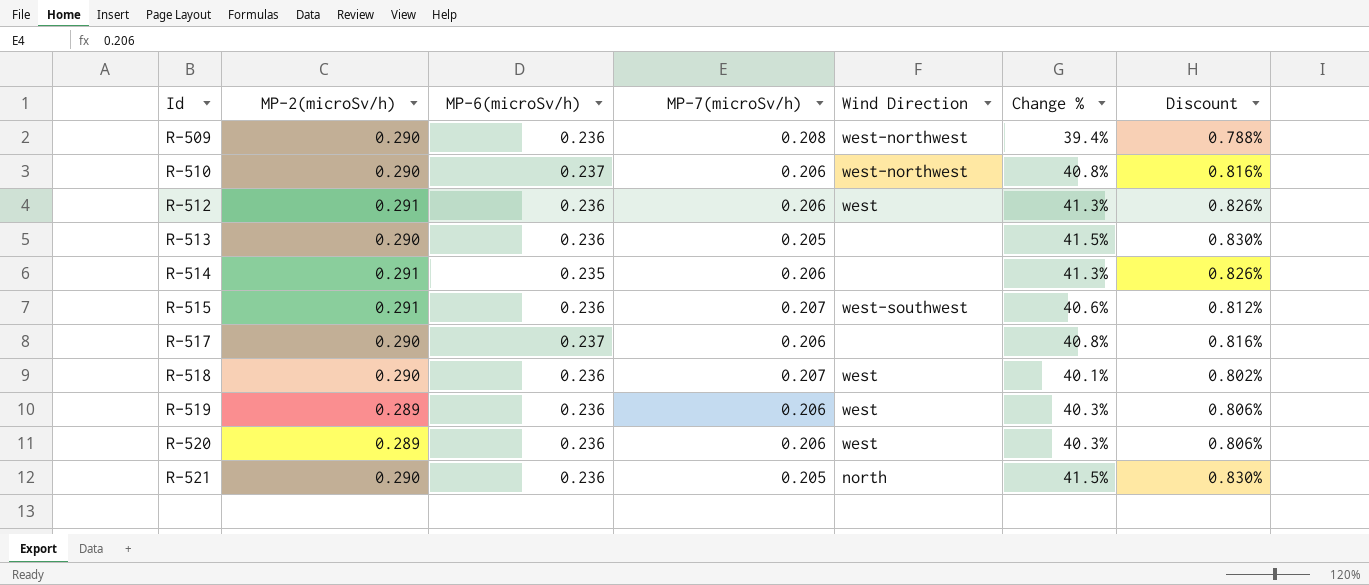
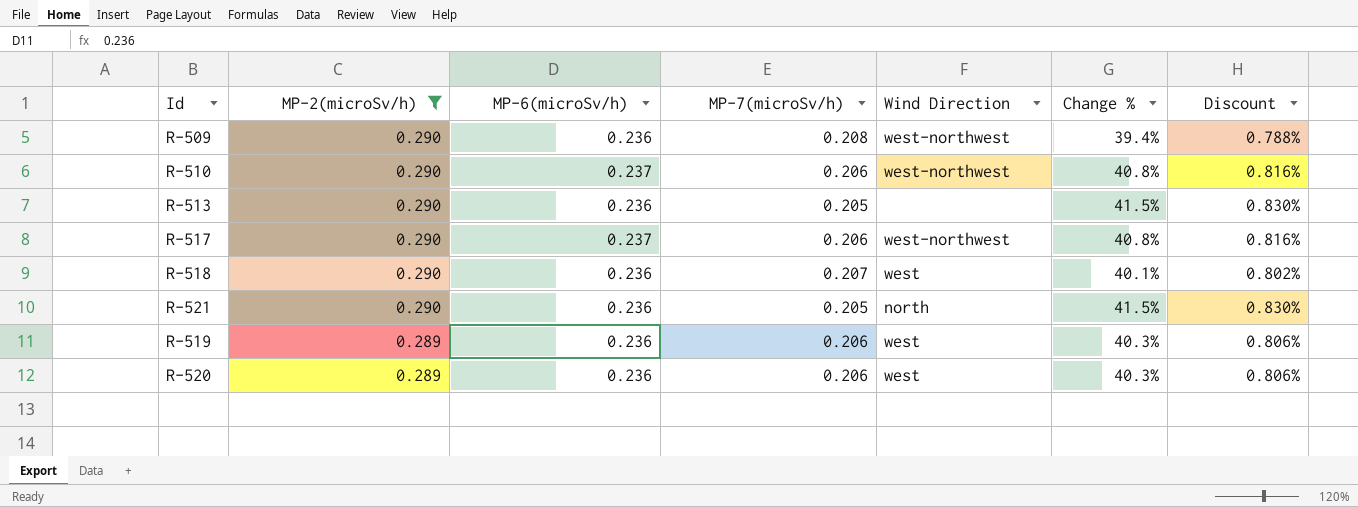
filter: none -> MP-2(microSv/h) != 0.291
row order: Id ascending -> MP-2(microSv/h) descending
R-517 | Wind Direction: none -> west-northwest

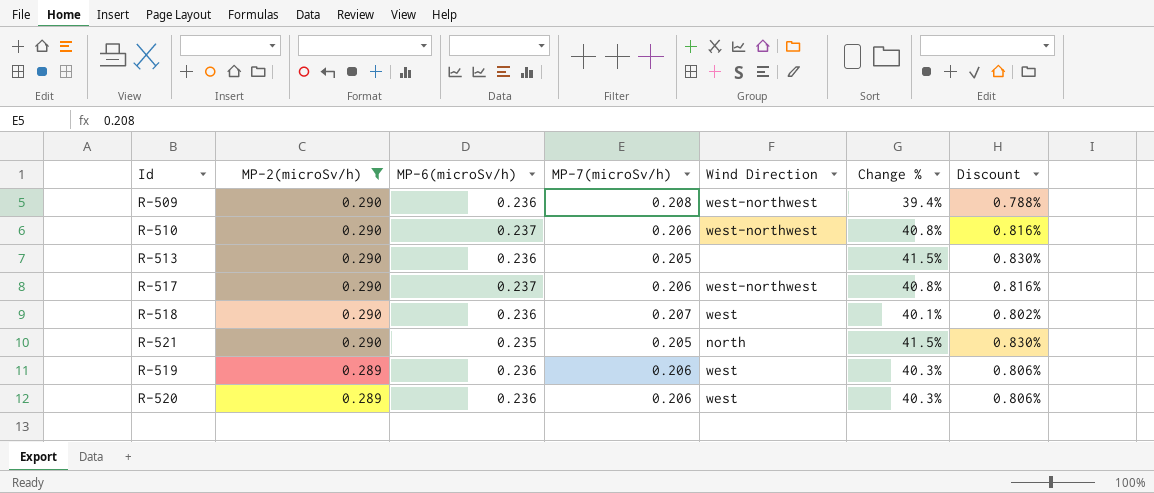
R-521 | MP-6(microSv/h): 0.236 -> 0.235

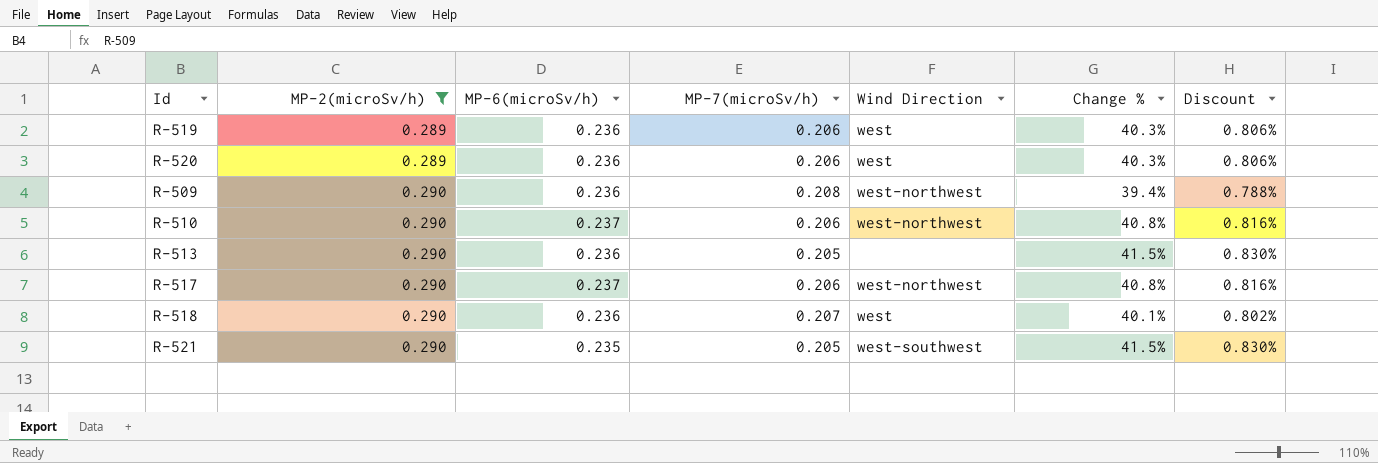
row order: MP-2(microSv/h) descending -> MP-2(microSv/h) ascending
R-521 | Wind Direction: north -> west-southwest

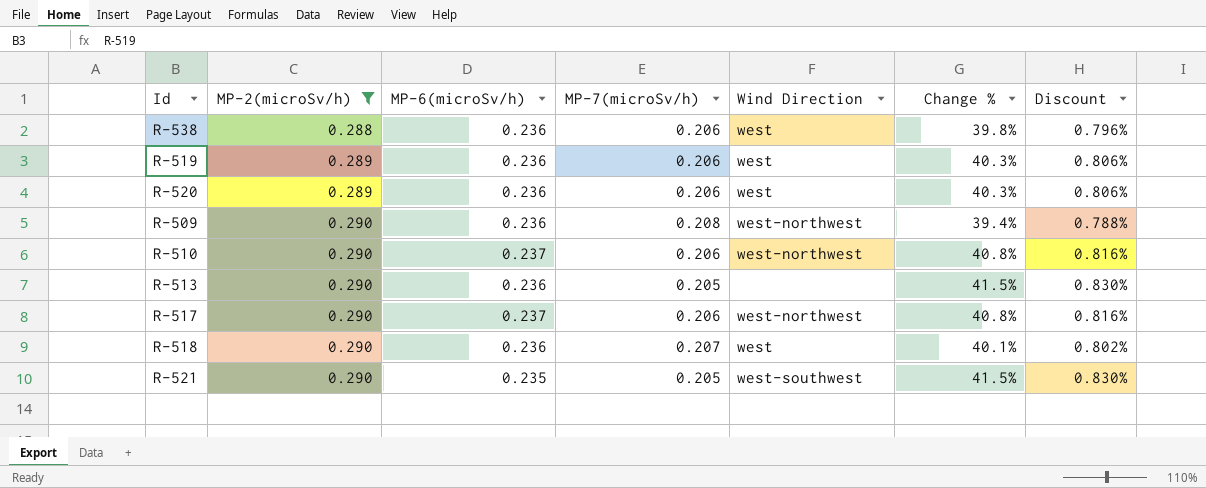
row R-538: none -> 0.288 | 0.236 | 0.206 | west | 39.8% | 0.796%

